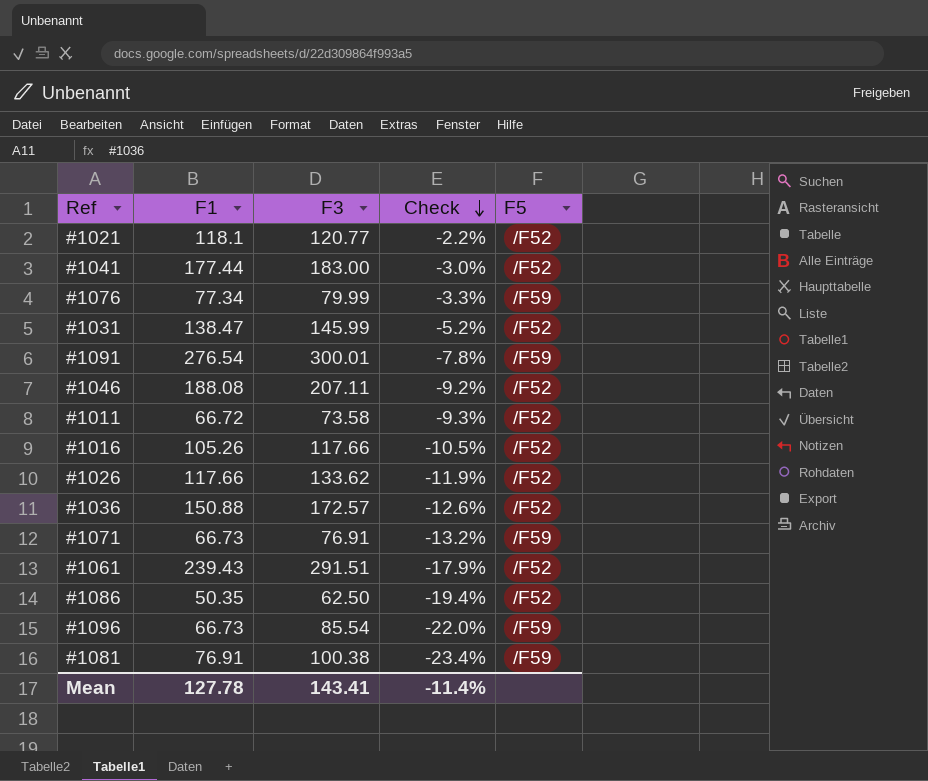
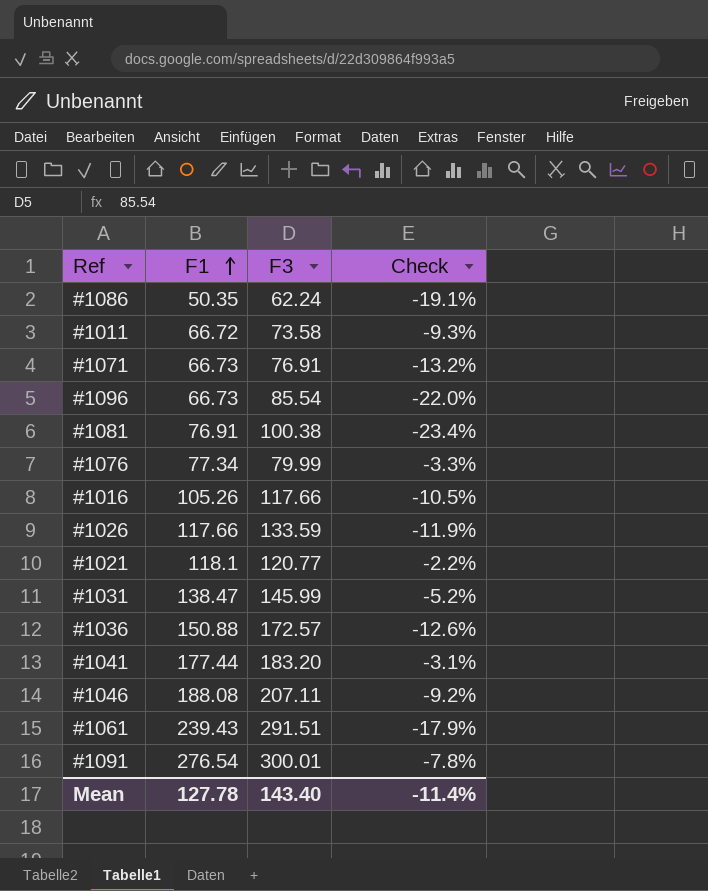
row order: Check descending -> F1 ascending
column F5 | position: 5 -> none
#1086 | F3: 62.50 -> 62.24
#1086 | Check: -19.4% -> -19.1%
#1026 | F3: 133.62 -> 133.59
#1041 | F3: 183.00 -> 183.20
#1041 | Check: -3.0% -> -3.1%
Mean | F3: 143.41 -> 143.40

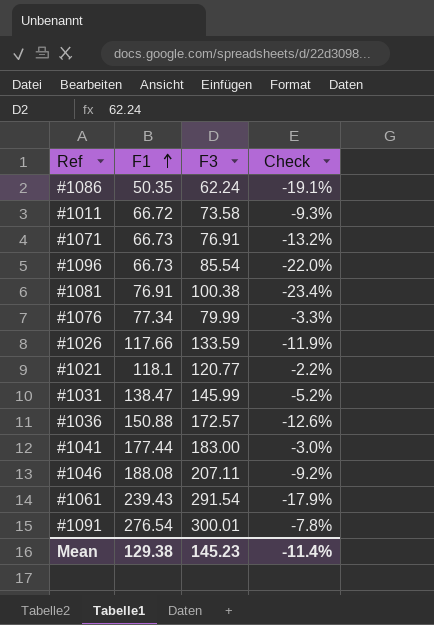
row #1016: 105.26 | 117.66 | -10.5% -> none
#1041 | F3: 183.20 -> 183.00
#1041 | Check: -3.1% -> -3.0%
#1061 | F3: 291.51 -> 291.54
Mean | F1: 127.78 -> 129.38
Mean | F3: 143.40 -> 145.23

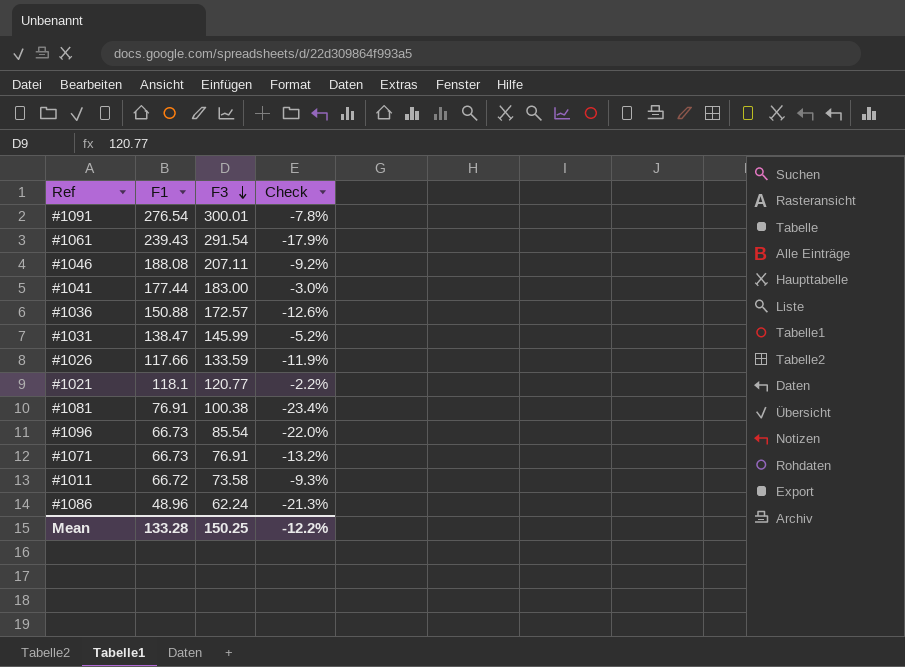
row order: F1 ascending -> F3 descending
row #1076: 77.34 | 79.99 | -3.3% -> none
#1086 | F1: 50.35 -> 48.96
#1086 | Check: -19.1% -> -21.3%
Mean | F1: 129.38 -> 133.28
Mean | F3: 145.23 -> 150.25
Mean | Check: -11.4% -> -12.2%

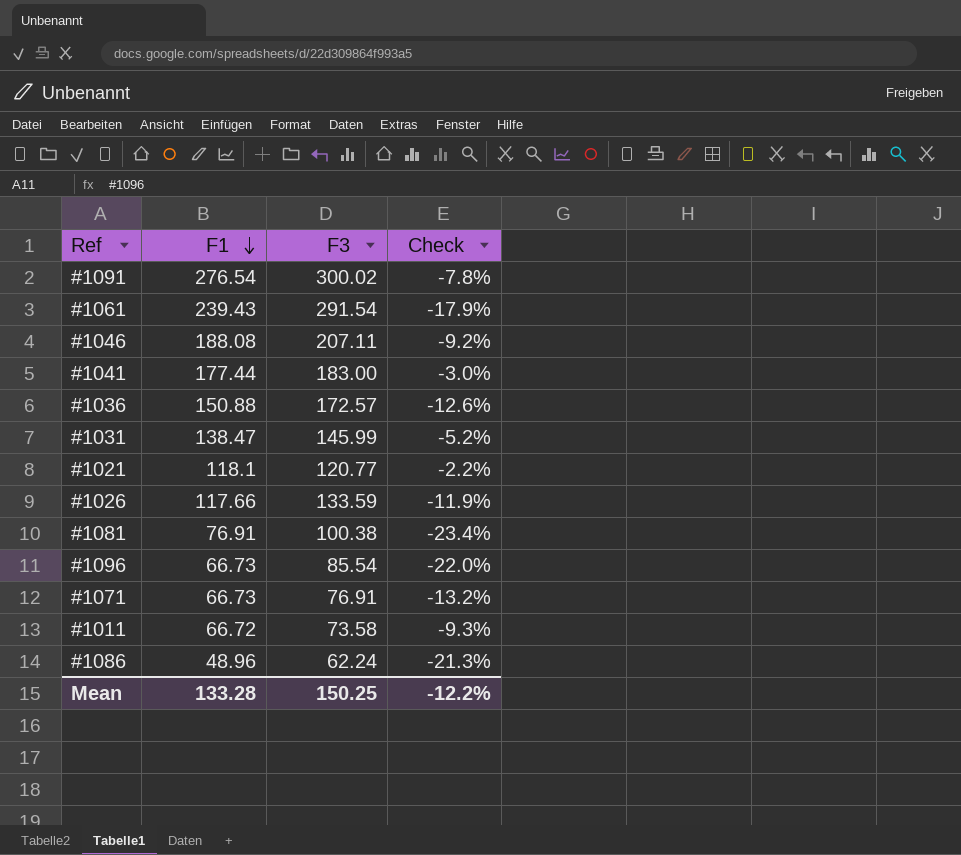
row order: F3 descending -> F1 descending
#1091 | F3: 300.01 -> 300.02

